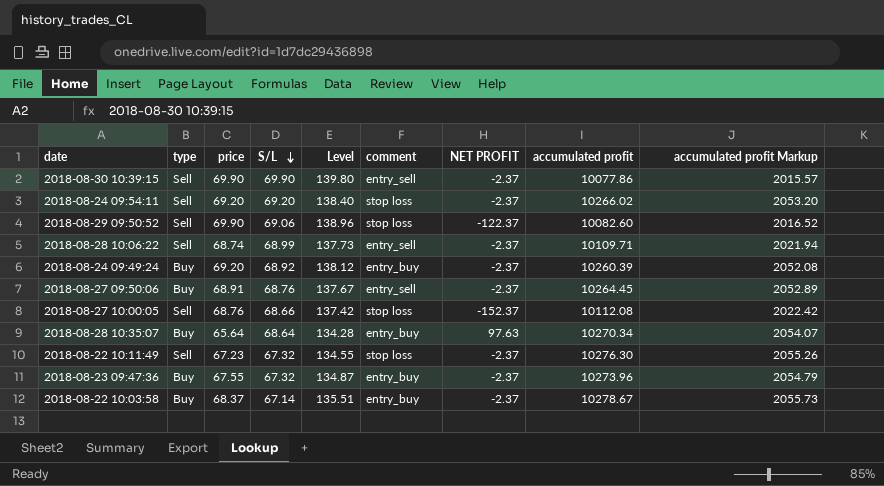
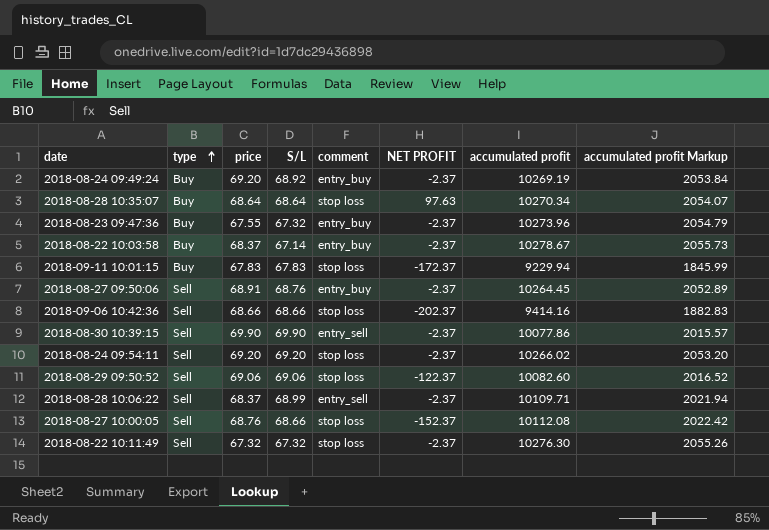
row order: S/L descending -> type ascending
column Level | formula: [price] + [S/L] -> none
2018-08-24 09:49:24 | accumulated profit: 10260.39 -> 10269.19
2018-08-24 09:49:24 | accumulated profit Markup: 2052.08 -> 2053.84
2018-08-28 10:35:07 | price: 65.64 -> 68.64
2018-08-28 10:35:07 | comment: entry_buy -> stop loss
row 2018-09-11 10:01:15: none -> Buy | 67.83 | 67.83 | stop loss | -172.37 | 9229.94 | 1845.99
2018-08-27 09:50:06 | type: Buy -> Sell
2018-08-27 09:50:06 | comment: entry_sell -> entry_buy
row 2018-09-06 10:42:36: none -> Sell | 68.66 | 68.66 | stop loss | -202.37 | 9414.16 | 1882.83
2018-08-29 09:50:52 | price: 69.90 -> 69.06
2018-08-28 10:06:22 | price: 68.74 -> 68.37
2018-08-22 10:11:49 | price: 67.23 -> 67.32

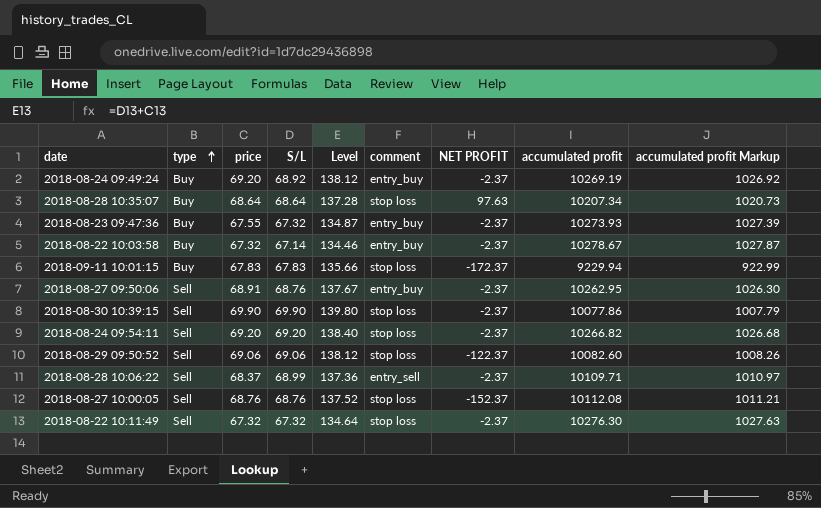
column Level | formula: none -> [price] + [S/L]
column accumulated profit Markup | formula: [accumulated profit] * 0.2 -> [accumulated profit] * 0.1
row 2018-09-06 10:42:36: Sell | 68.66 | 68.66 | stop loss | -202.37 | 9414.16 | 1882.83 -> none
2018-08-28 10:35:07 | accumulated profit: 10270.34 -> 10207.34
2018-08-23 09:47:36 | accumulated profit: 10273.96 -> 10273.93
2018-08-22 10:03:58 | price: 68.37 -> 67.32
2018-08-27 09:50:06 | accumulated profit: 10264.45 -> 10262.95
2018-08-30 10:39:15 | comment: entry_sell -> stop loss
2018-08-24 09:54:11 | accumulated profit: 10266.02 -> 10266.82
2018-08-27 10:00:05 | S/L: 68.66 -> 68.76

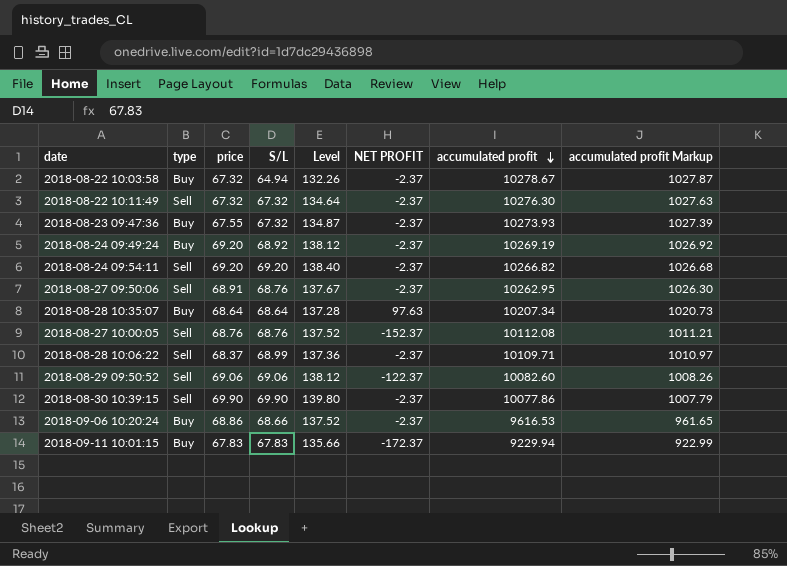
row order: type ascending -> accumulated profit descending
column comment | position: 6 -> none
2018-08-22 10:03:58 | S/L: 67.14 -> 64.94
2018-08-22 10:03:58 | Level: 134.46 -> 132.26
row 2018-09-06 10:20:24: none -> Buy | 68.86 | 68.66 | 137.52 | -2.37 | 9616.53 | 961.65

